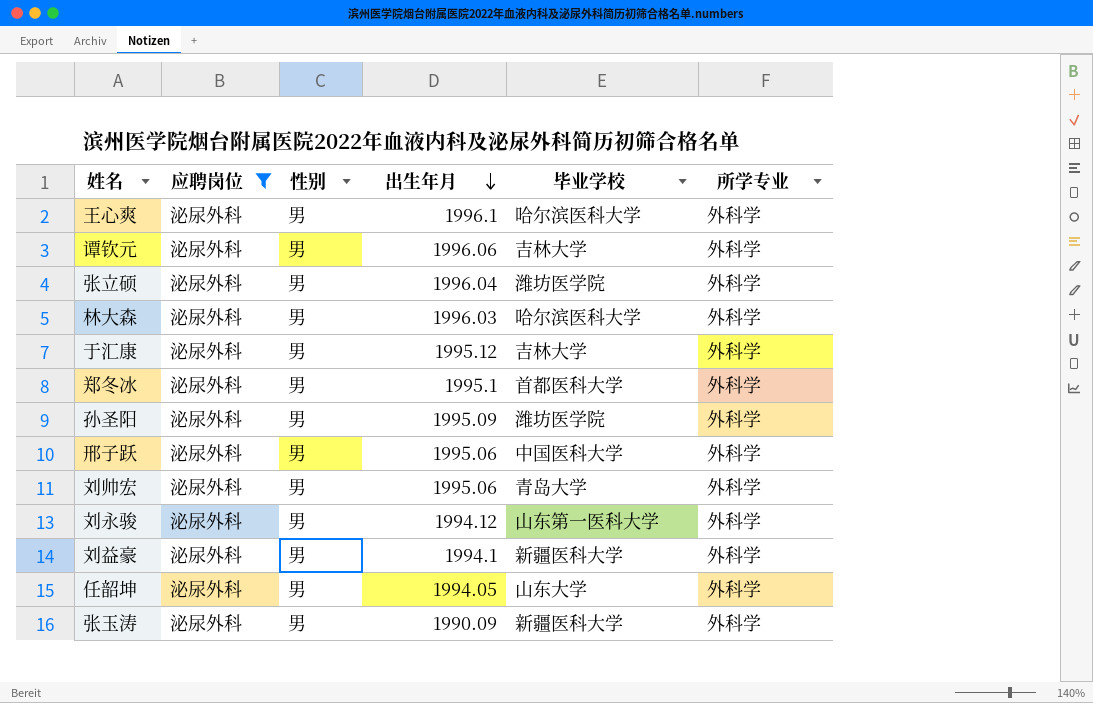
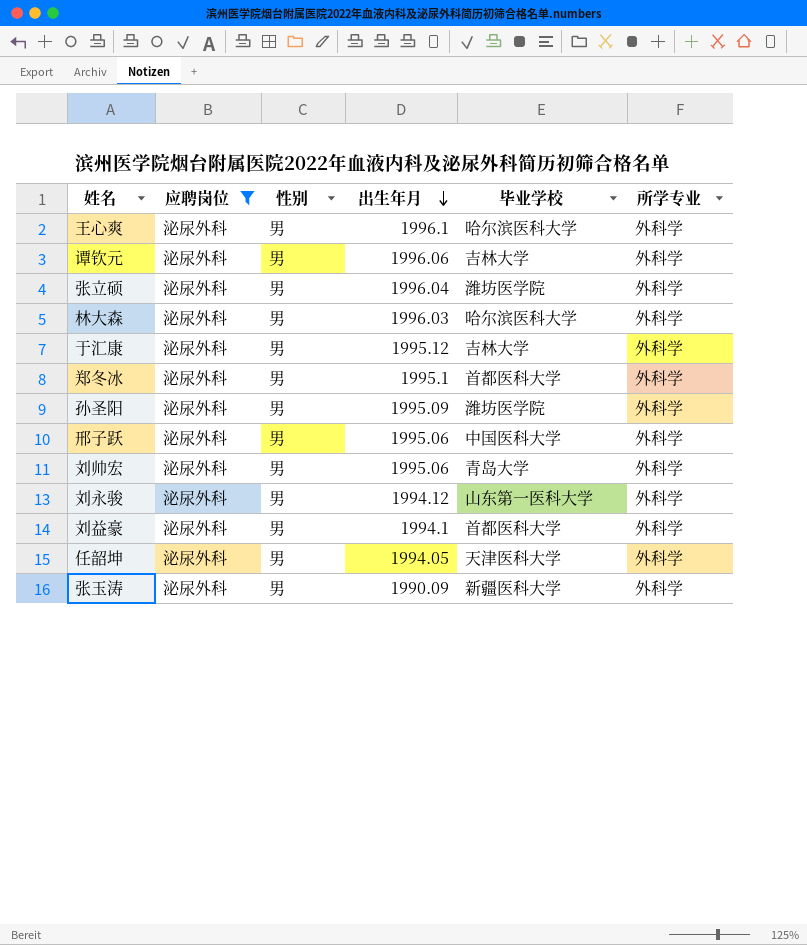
刘益豪 | 毕业学校: 新疆医科大学 -> 首都医科大学
任韶坤 | 毕业学校: 山东大学 -> 天津医科大学

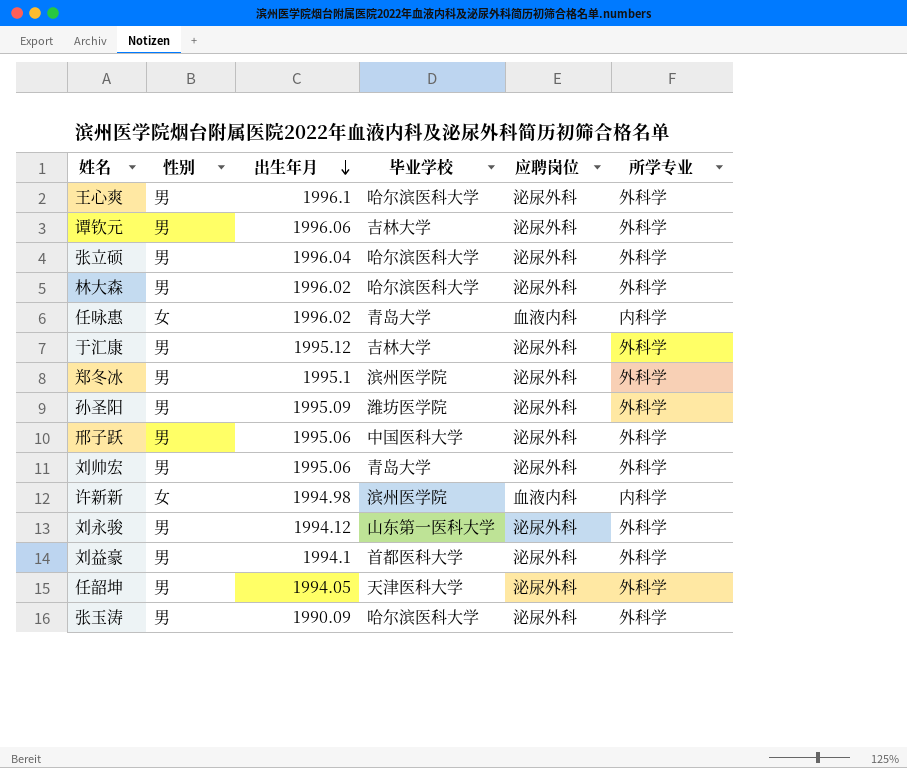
filter: 应聘岗位 = 泌尿外科 -> none
column 应聘岗位 | position: 2 -> 5
张立硕 | 毕业学校: 潍坊医学院 -> 哈尔滨医科大学
林大森 | 出生年月: 1996.03 -> 1996.02
郑冬冰 | 毕业学校: 首都医科大学 -> 滨州医学院
张玉涛 | 毕业学校: 新疆医科大学 -> 哈尔滨医科大学

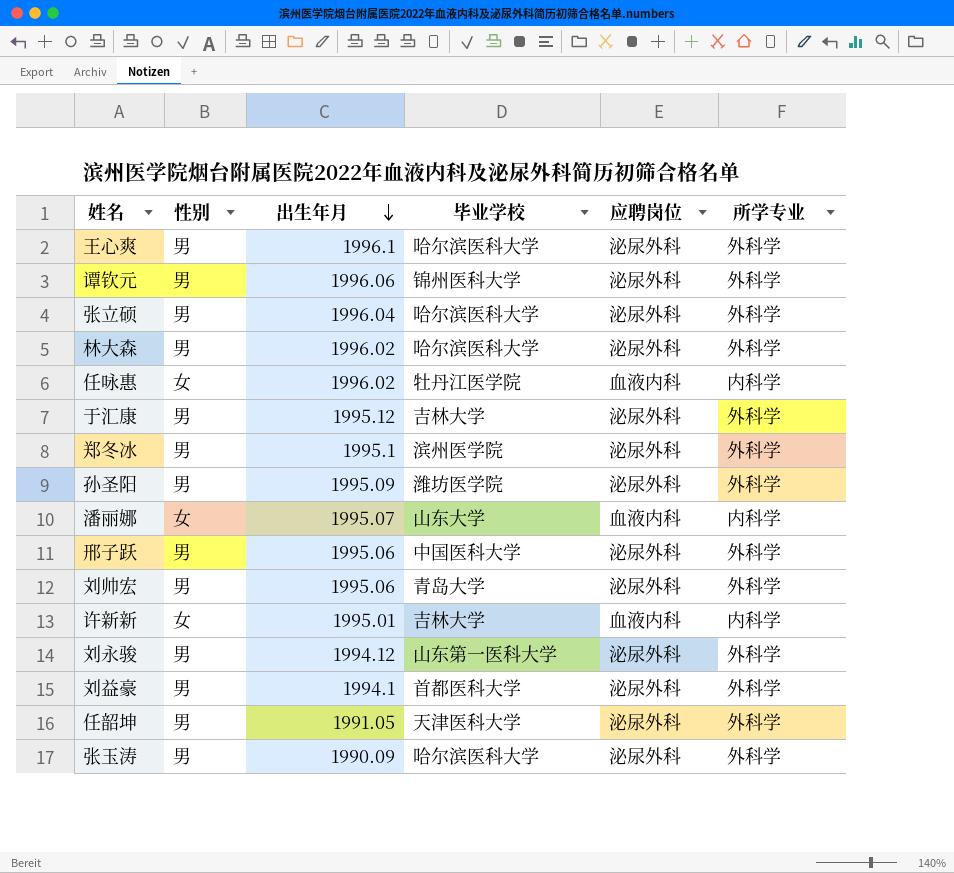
谭钦元 | 毕业学校: 吉林大学 -> 锦州医科大学
任咏惠 | 毕业学校: 青岛大学 -> 牡丹江医学院
row 潘丽娜: none -> 女 | 1995.07 | 山东大学 | 血液内科 | 内科学
许新新 | 出生年月: 1994.98 -> 1995.01
许新新 | 毕业学校: 滨州医学院 -> 吉林大学
任韶坤 | 出生年月: 1994.05 -> 1991.05

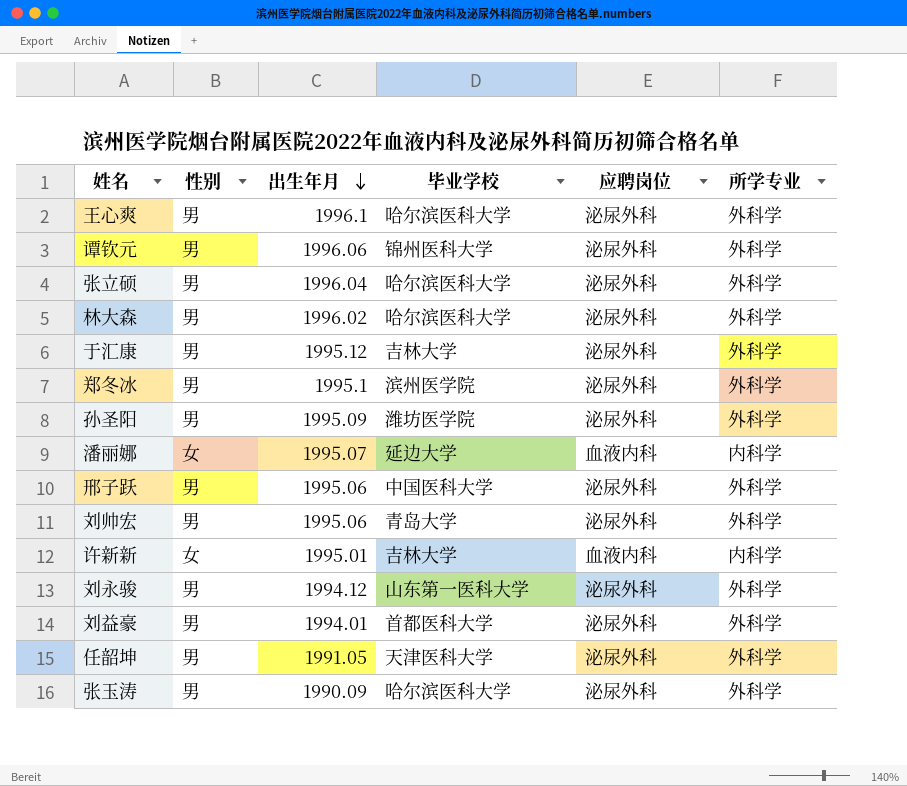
row 任咏惠: 女 | 1996.02 | 牡丹江医学院 | 血液内科 | 内科学 -> none
潘丽娜 | 毕业学校: 山东大学 -> 延边大学
刘益豪 | 出生年月: 1994.1 -> 1994.01

